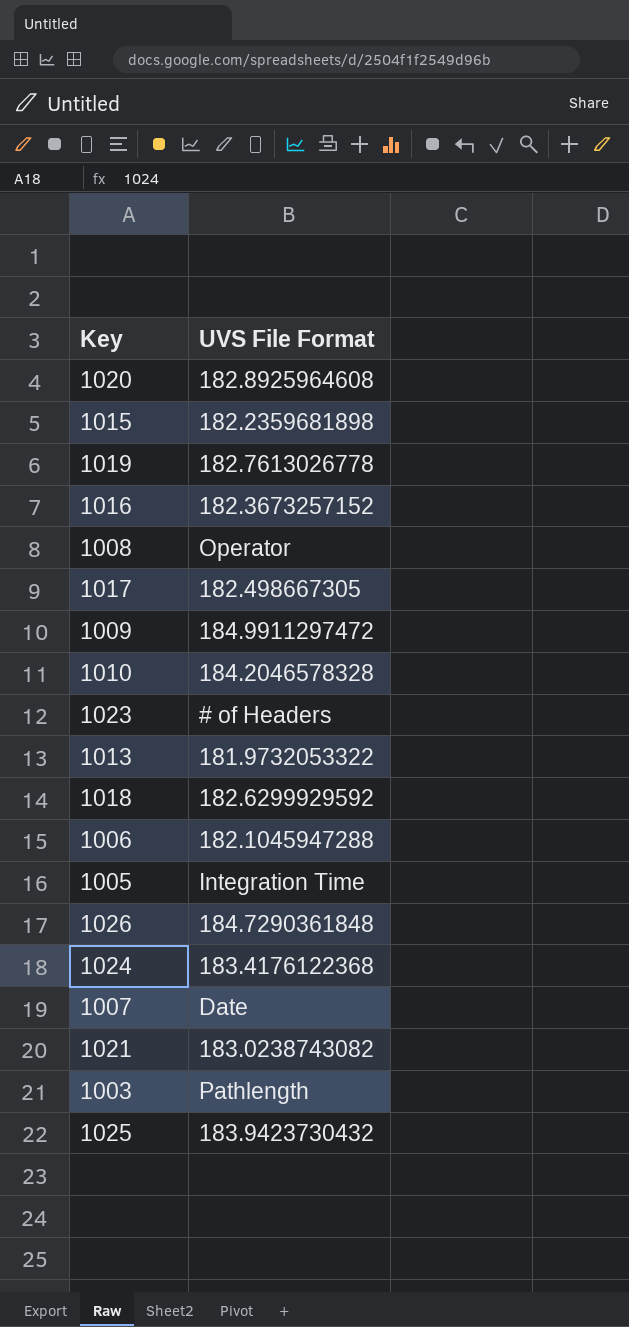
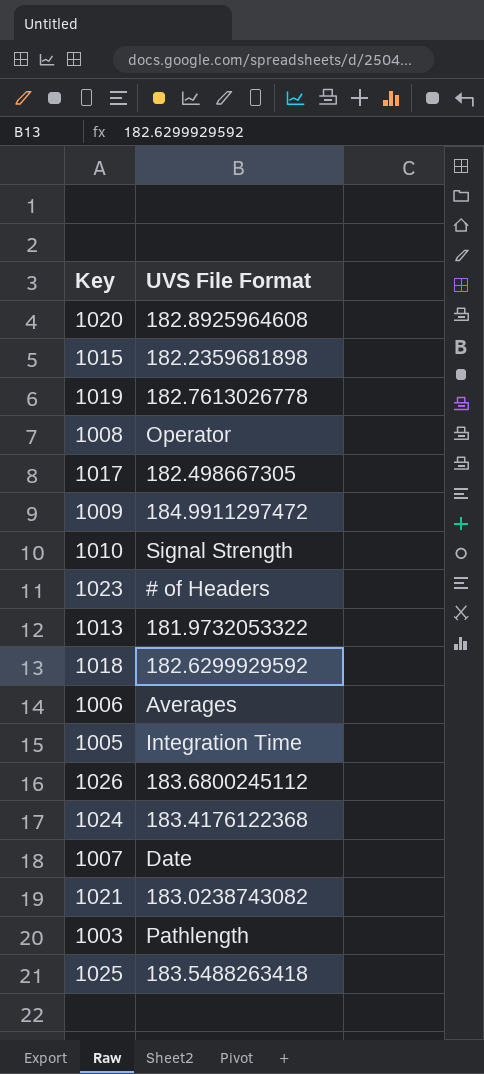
row 1016: 182.3673257152 -> none
1010 | UVS File Format: 184.2046578328 -> Signal Strength
1006 | UVS File Format: 182.1045947288 -> Averages
1026 | UVS File Format: 184.7290361848 -> 183.6800245112
1025 | UVS File Format: 183.9423730432 -> 183.5488263418

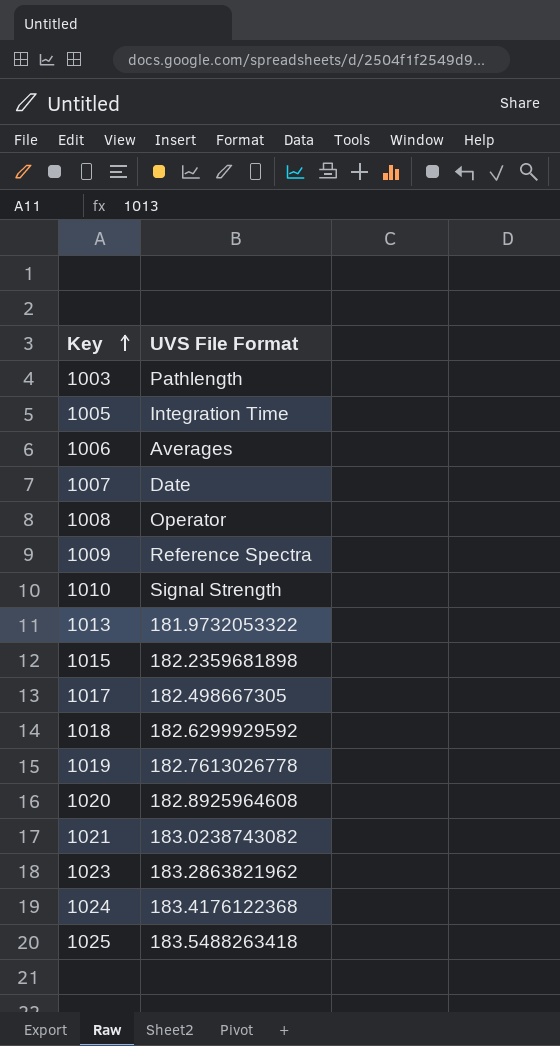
row order: none -> Key ascending
row 1026: 183.6800245112 -> none
1009 | UVS File Format: 184.9911297472 -> Reference Spectra
1023 | UVS File Format: # of Headers -> 183.2863821962

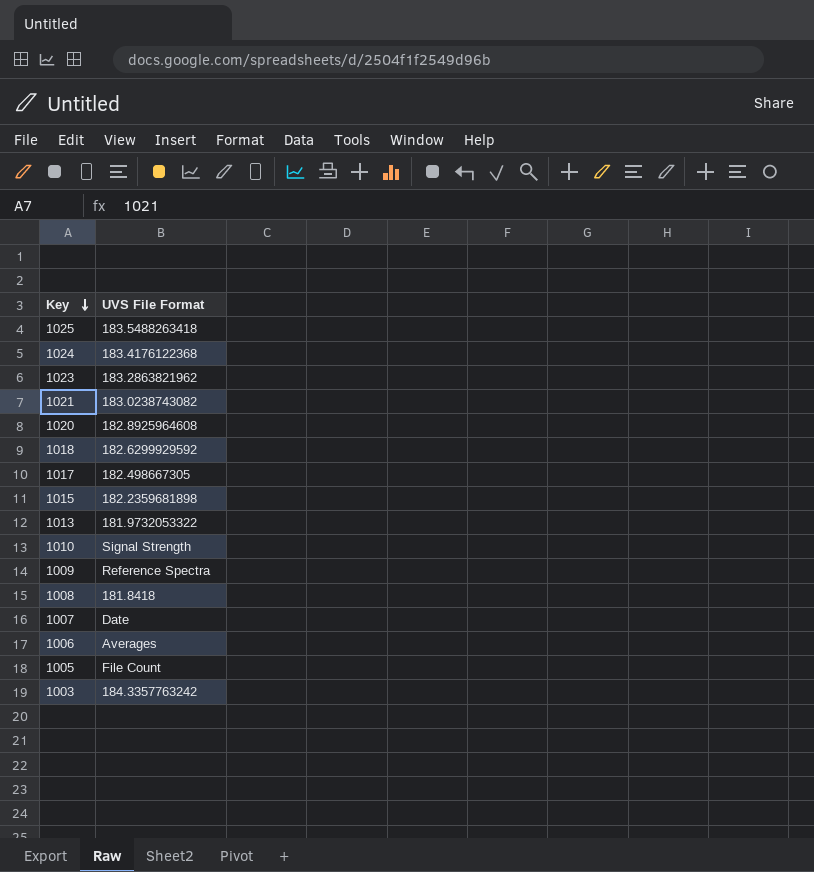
row order: Key ascending -> Key descending
row 1019: 182.7613026778 -> none
1008 | UVS File Format: Operator -> 181.8418
1005 | UVS File Format: Integration Time -> File Count
1003 | UVS File Format: Pathlength -> 184.3357763242

